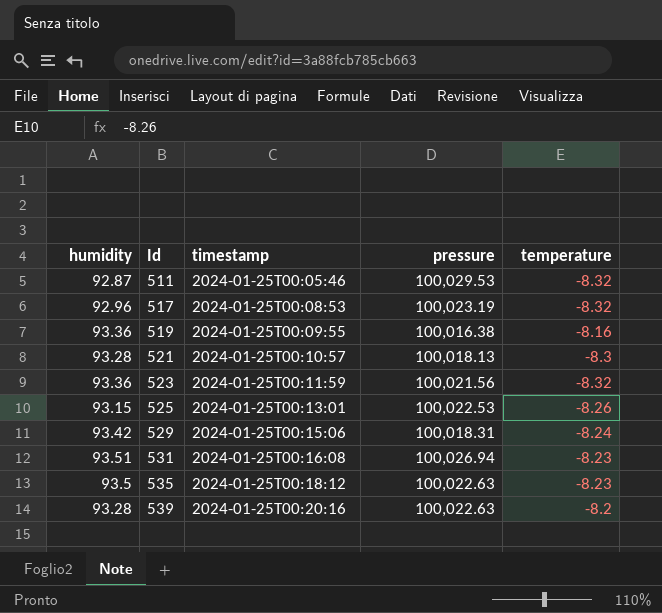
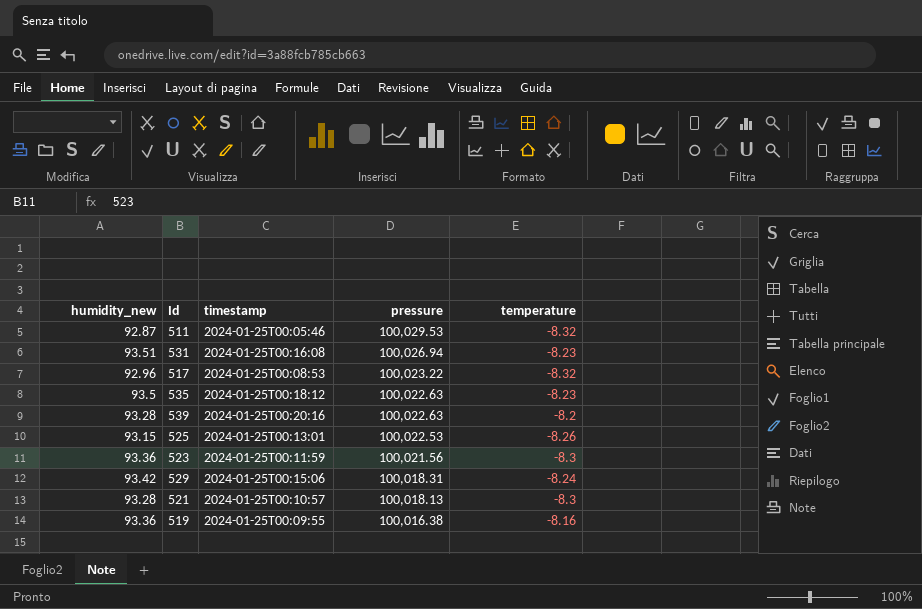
row order: Id ascending -> pressure descending
column name: humidity -> humidity_new
517 | pressure: 100,023.19 -> 100,023.22
523 | temperature: -8.32 -> -8.3

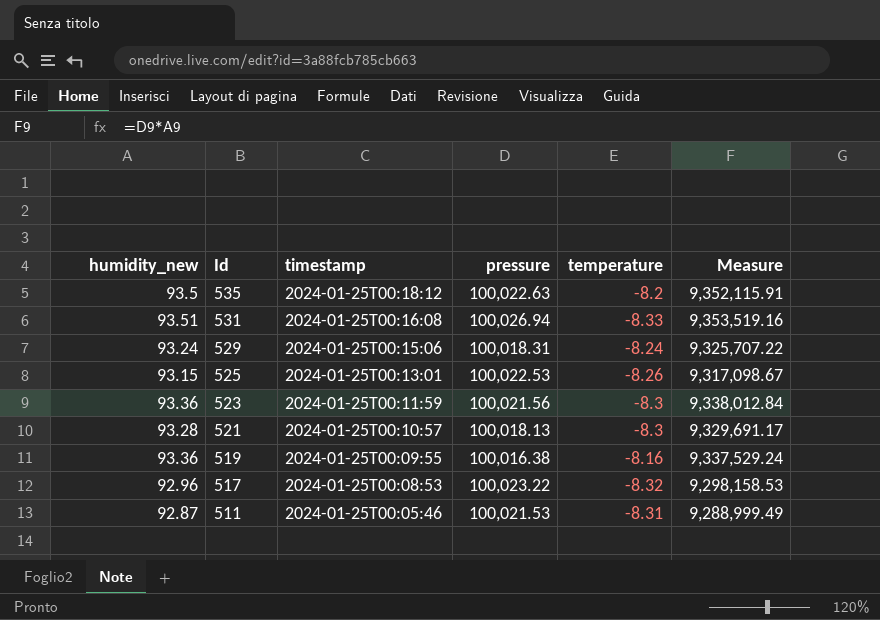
row order: pressure descending -> Id descending
column Measure | formula: none -> [humidity_new] * [pressure]
row 539: 93.28 | 2024-01-25T00:20:16 | 100,022.63 | -8.2 -> none
535 | temperature: -8.23 -> -8.2
531 | temperature: -8.23 -> -8.33
529 | humidity_new: 93.42 -> 93.24
511 | pressure: 100,029.53 -> 100,021.53
511 | temperature: -8.32 -> -8.31

